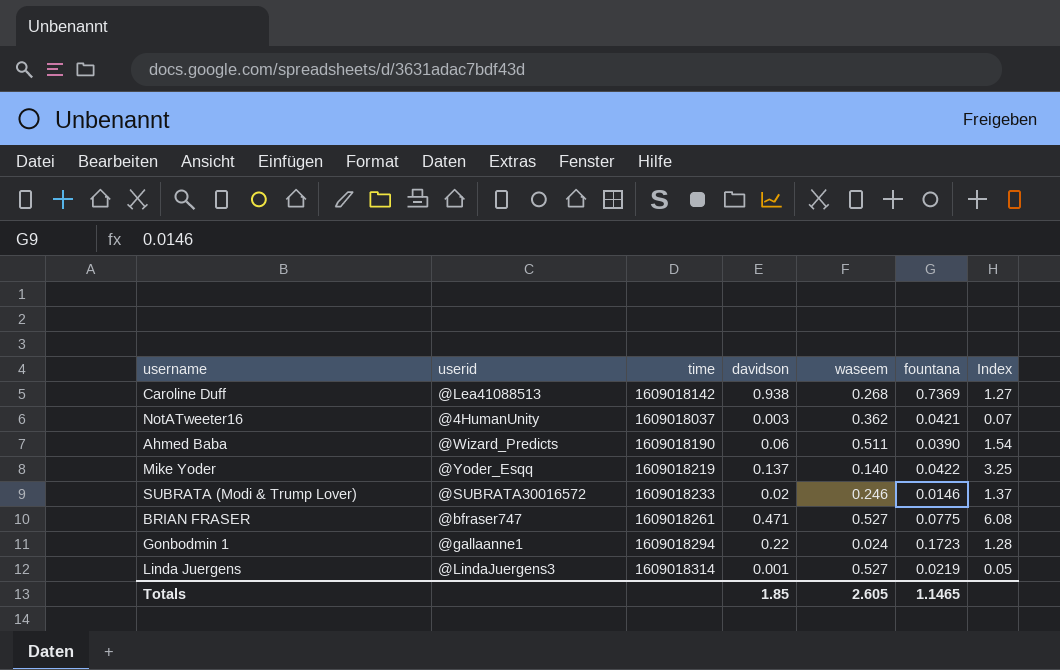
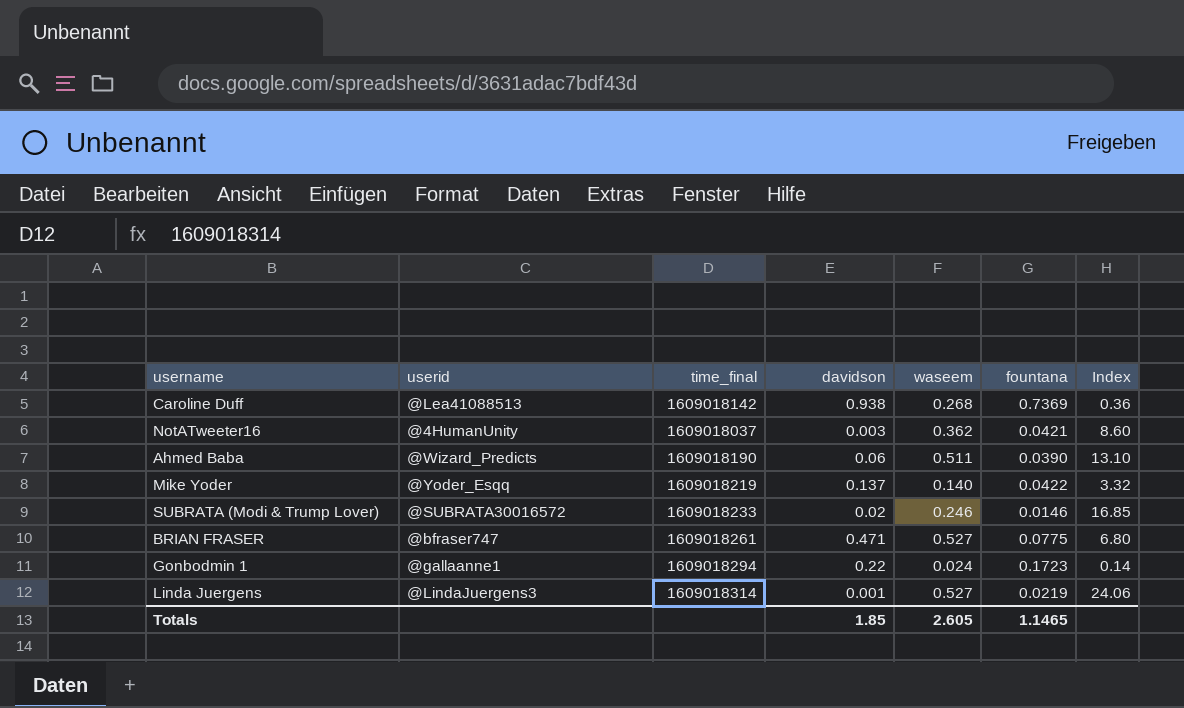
column name: time -> time_final
column Index | formula: [davidson] / [fountana] -> [waseem] / [fountana]

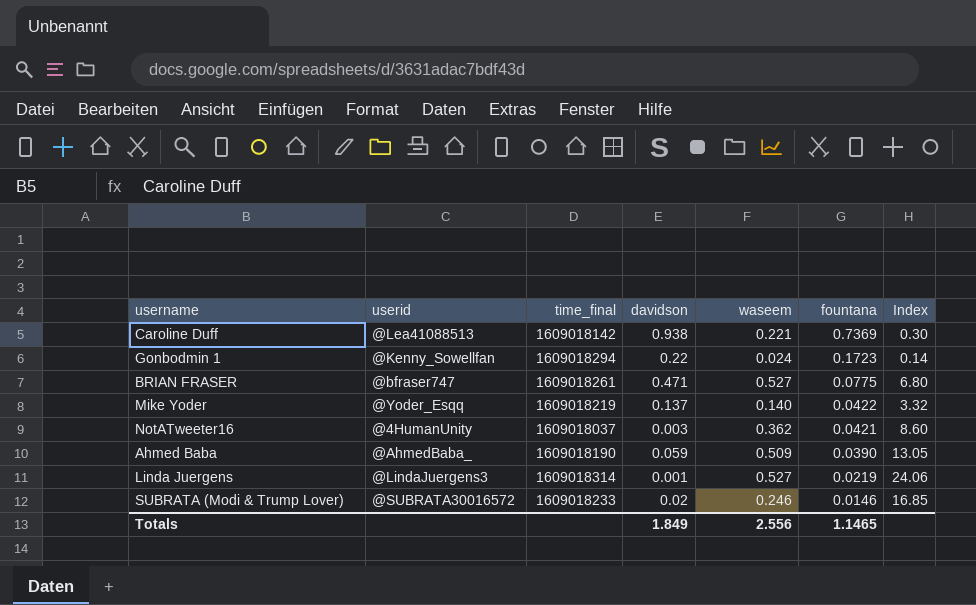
row order: none -> fountana descending
Caroline Duff | waseem: 0.268 -> 0.221
Caroline Duff | Index: 0.36 -> 0.30
Gonbodmin 1 | userid: @gallaanne1 -> @Kenny_Sowellfan
Ahmed Baba | userid: @Wizard_Predicts -> @AhmedBaba_
Ahmed Baba | davidson: 0.06 -> 0.059
Ahmed Baba | waseem: 0.511 -> 0.509
Ahmed Baba | Index: 13.10 -> 13.05
Totals | davidson: 1.85 -> 1.849
Totals | waseem: 2.605 -> 2.556

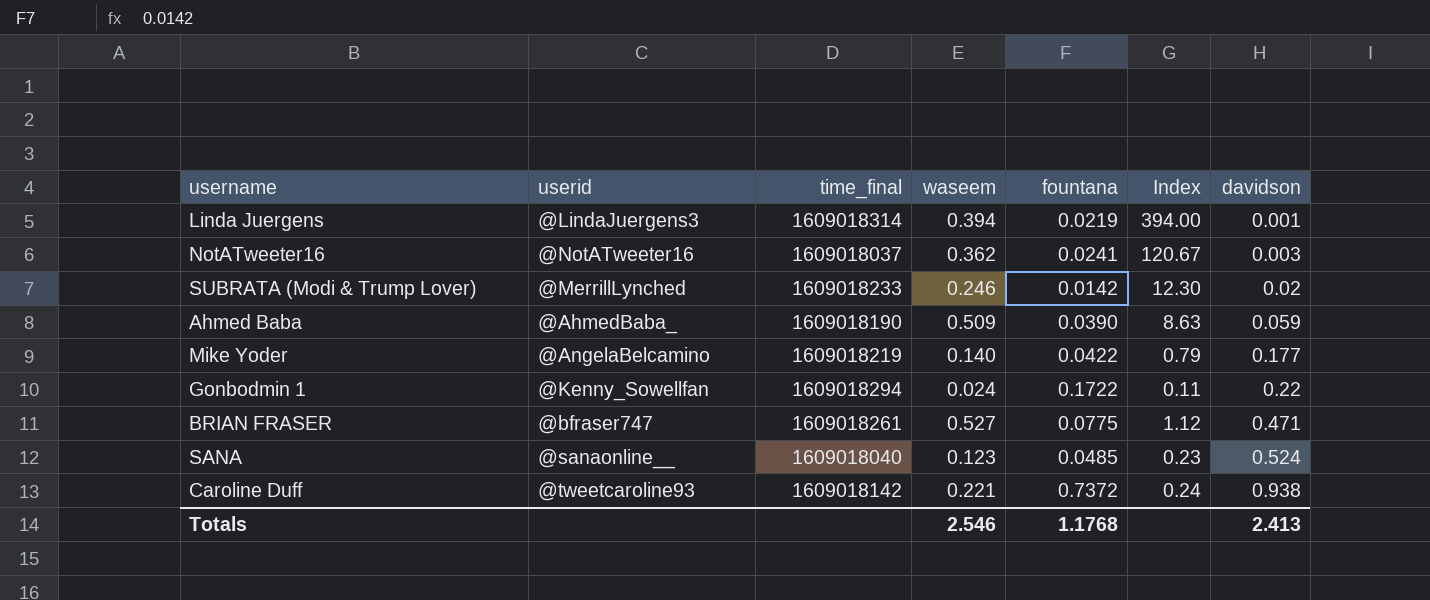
row order: fountana descending -> davidson ascending
column Index | formula: [waseem] / [fountana] -> [waseem] / [davidson]
column davidson | position: 4 -> 7
Linda Juergens | waseem: 0.527 -> 0.394
NotATweeter16 | userid: @4HumanUnity -> @NotATweeter16
NotATweeter16 | fountana: 0.0421 -> 0.0241
SUBRATA (Modi & Trump Lover) | userid: @SUBRATA30016572 -> @MerrillLynched
SUBRATA (Modi & Trump Lover) | fountana: 0.0146 -> 0.0142
Mike Yoder | userid: @Yoder_Esqq -> @AngelaBelcamino
Mike Yoder | davidson: 0.137 -> 0.177
Gonbodmin 1 | fountana: 0.1723 -> 0.1722
row SANA: none -> @sanaonline__ | 1609018040 | 0.123 | 0.0485 | 0.23 | 0.524
Caroline Duff | userid: @Lea41088513 -> @tweetcaroline93
Caroline Duff | fountana: 0.7369 -> 0.7372
Totals | waseem: 2.556 -> 2.546
Totals | fountana: 1.1465 -> 1.1768
Totals | davidson: 1.849 -> 2.413

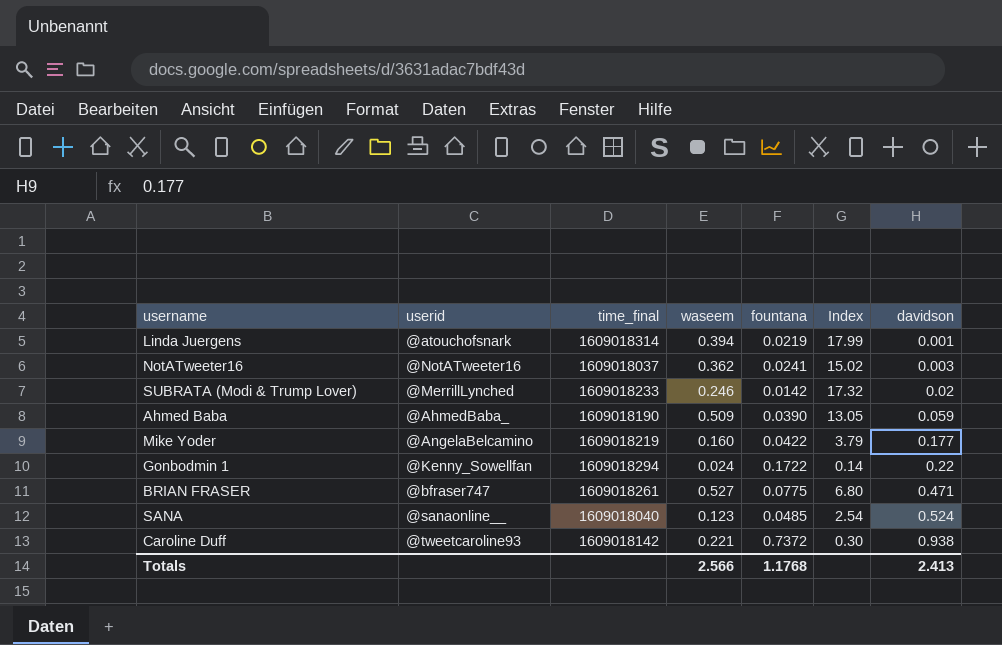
column Index | formula: [waseem] / [davidson] -> [waseem] / [fountana]
Linda Juergens | userid: @LindaJuergens3 -> @atouchofsnark
Mike Yoder | waseem: 0.140 -> 0.160
Totals | waseem: 2.546 -> 2.566

